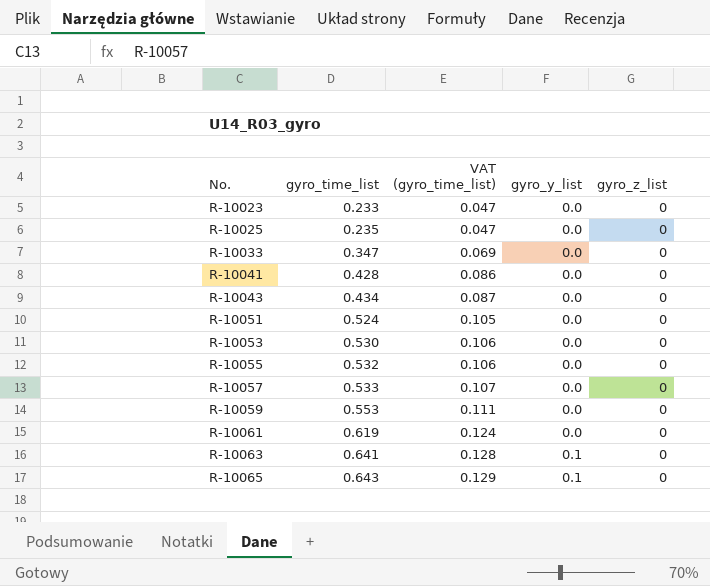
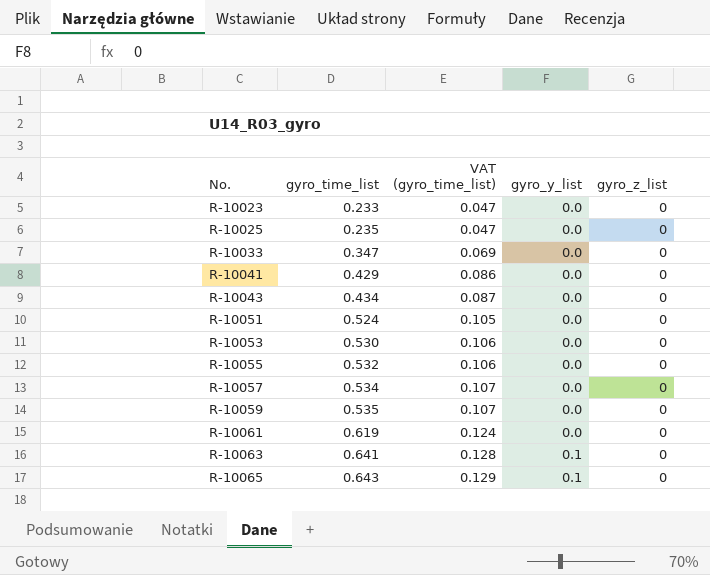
R-10041 | gyro_time_list: 0.428 -> 0.429
R-10057 | gyro_time_list: 0.533 -> 0.534
R-10059 | gyro_time_list: 0.553 -> 0.535
R-10059 | VAT (gyro_time_list): 0.111 -> 0.107

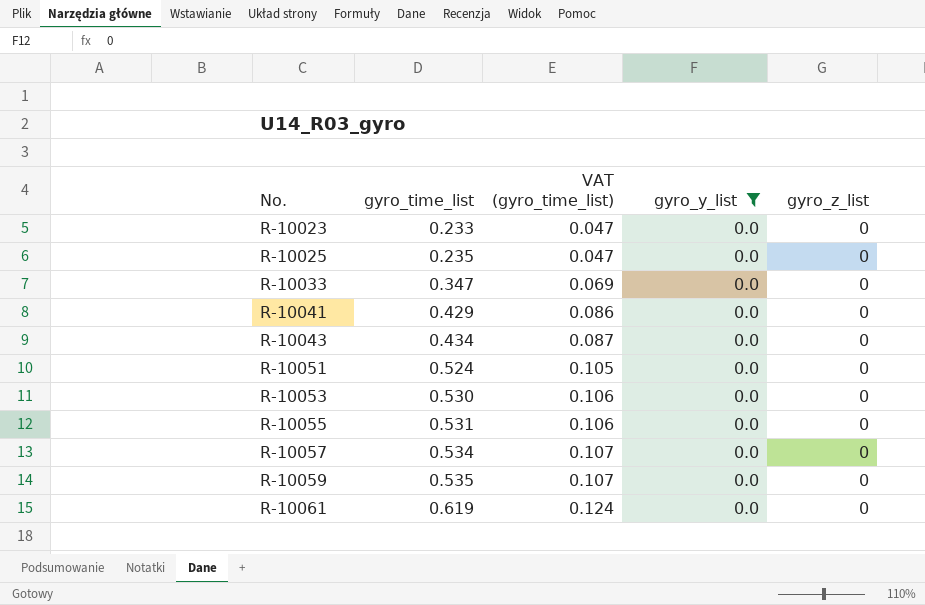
filter: none -> gyro_y_list = 0.0
R-10055 | gyro_time_list: 0.532 -> 0.531

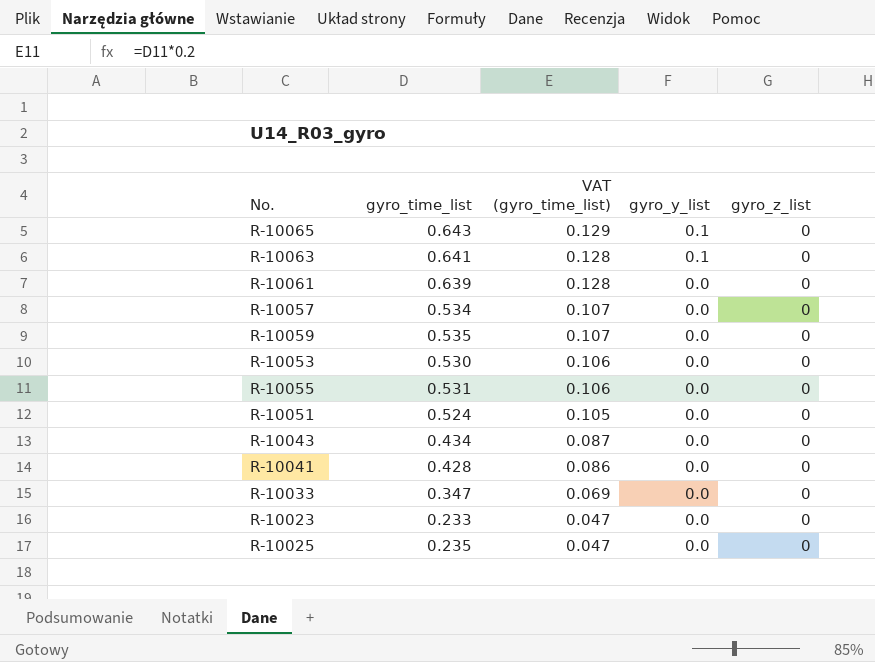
filter: gyro_y_list = 0.0 -> none
row order: No. ascending -> VAT (gyro_time_list) descending
R-10061 | gyro_time_list: 0.619 -> 0.639
R-10061 | VAT (gyro_time_list): 0.124 -> 0.128
R-10041 | gyro_time_list: 0.429 -> 0.428

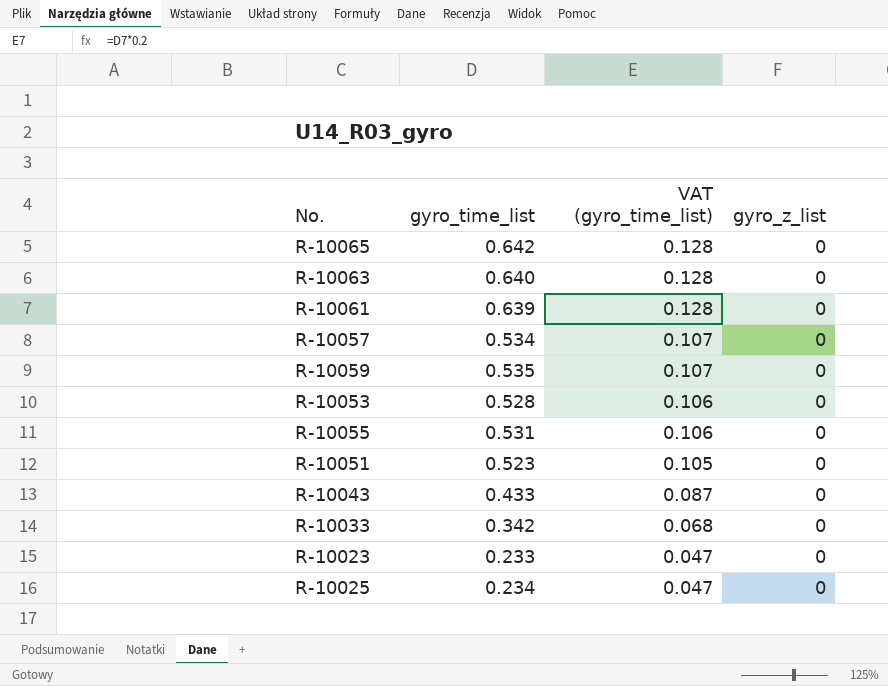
column gyro_y_list | position: 4 -> none
row R-10041: 0.428 | 0.086 | 0.0 | 0 -> none
R-10065 | gyro_time_list: 0.643 -> 0.642
R-10065 | VAT (gyro_time_list): 0.129 -> 0.128
R-10063 | gyro_time_list: 0.641 -> 0.640
R-10053 | gyro_time_list: 0.530 -> 0.528
R-10051 | gyro_time_list: 0.524 -> 0.523
R-10043 | gyro_time_list: 0.434 -> 0.433
R-10033 | gyro_time_list: 0.347 -> 0.342
R-10033 | VAT (gyro_time_list): 0.069 -> 0.068
R-10025 | gyro_time_list: 0.235 -> 0.234

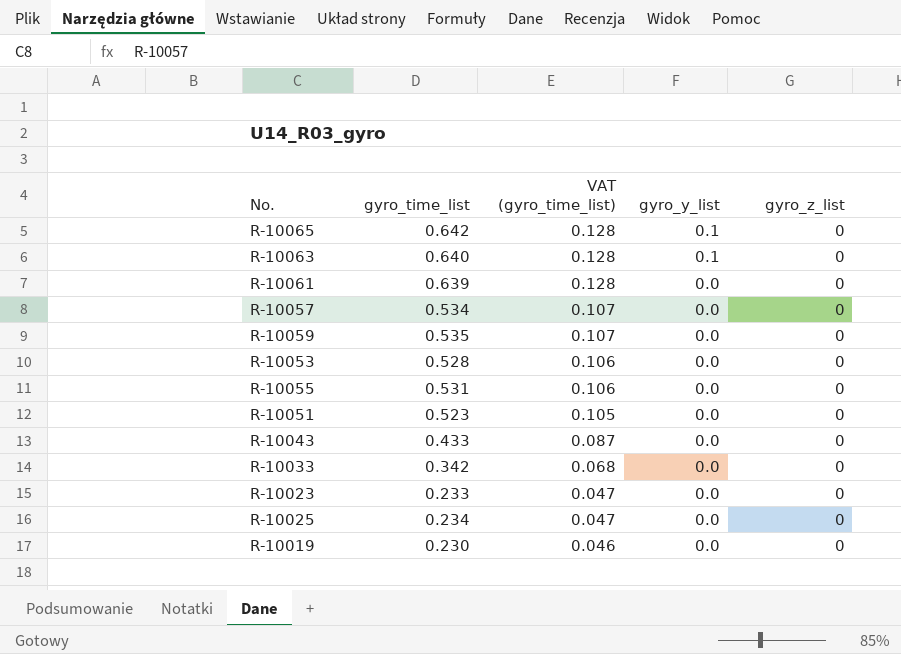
column gyro_y_list | position: none -> 4
row R-10019: none -> 0.230 | 0.046 | 0.0 | 0

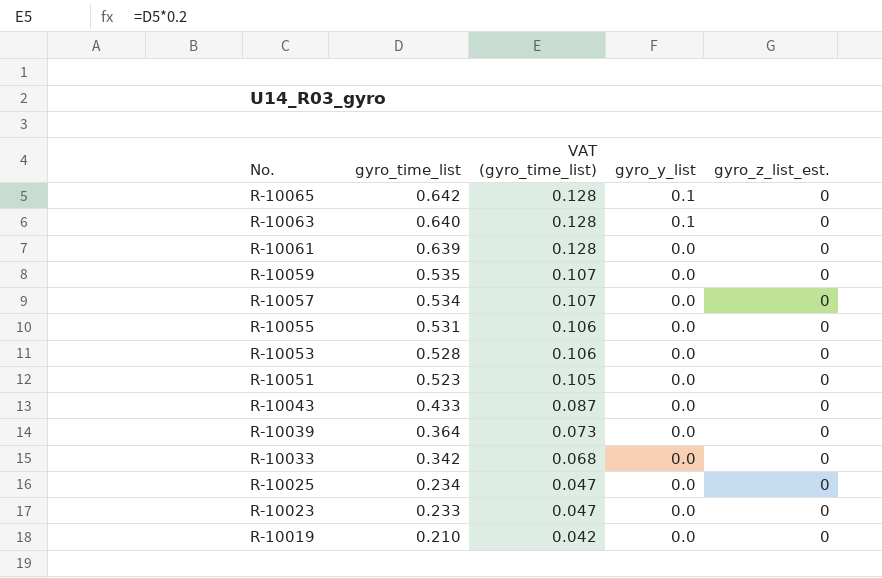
row order: VAT (gyro_time_list) descending -> No. descending
column name: gyro_z_list -> gyro_z_list_est.
row R-10039: none -> 0.364 | 0.073 | 0.0 | 0
R-10019 | gyro_time_list: 0.230 -> 0.210
R-10019 | VAT (gyro_time_list): 0.046 -> 0.042

